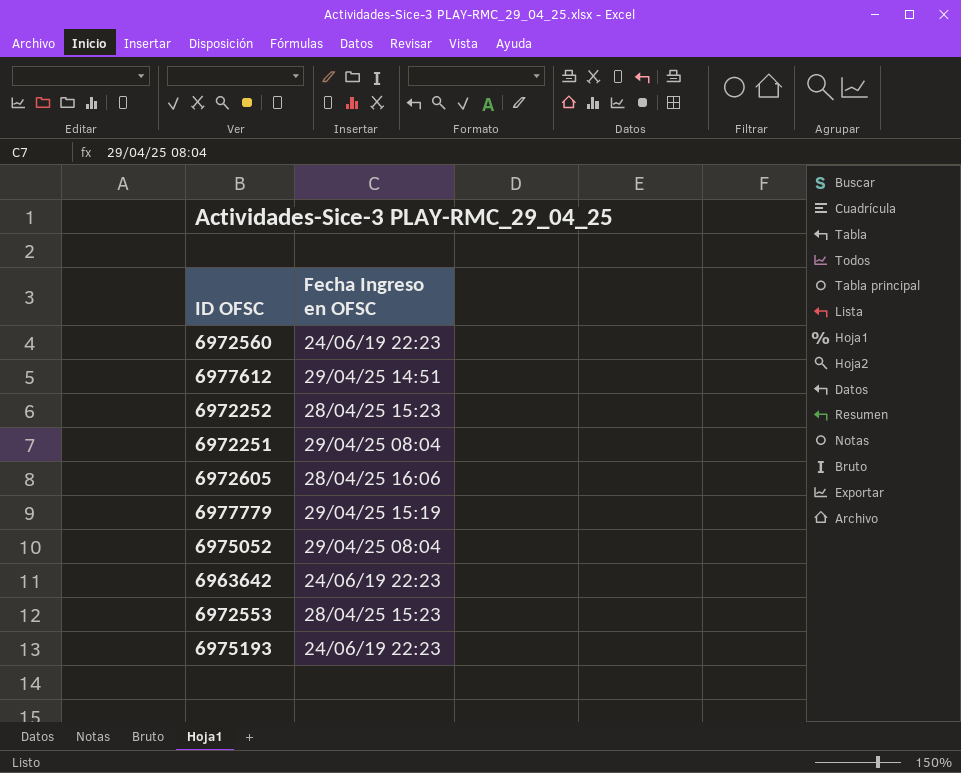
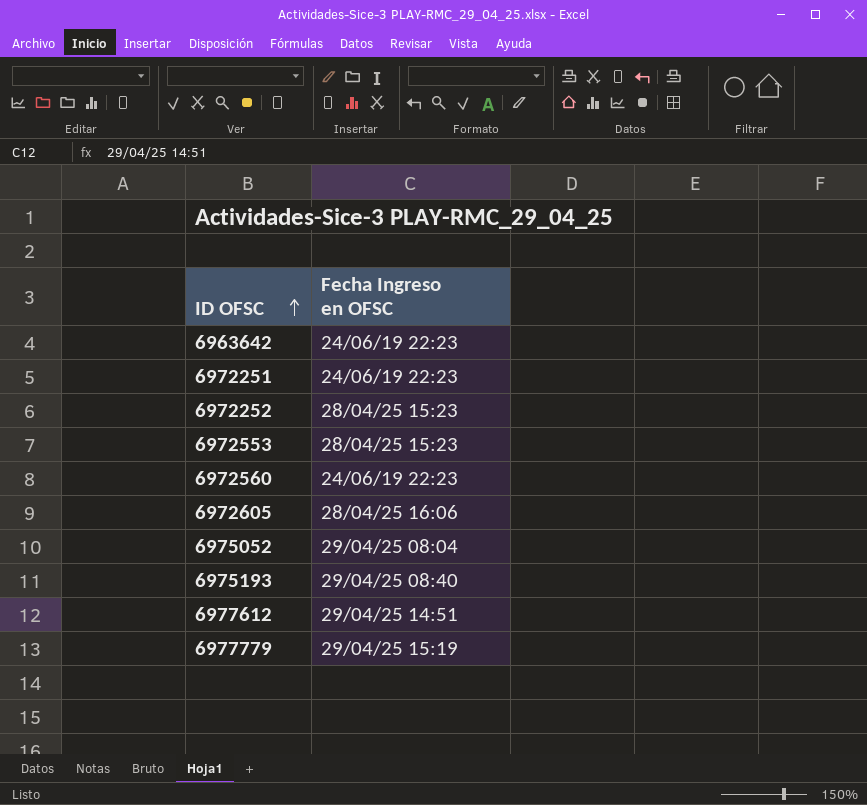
row order: none -> ID OFSC ascending
6972251 | Fecha Ingreso en OFSC: 29/04/25 08:04 -> 24/06/19 22:23
6975193 | Fecha Ingreso en OFSC: 24/06/19 22:23 -> 29/04/25 08:40

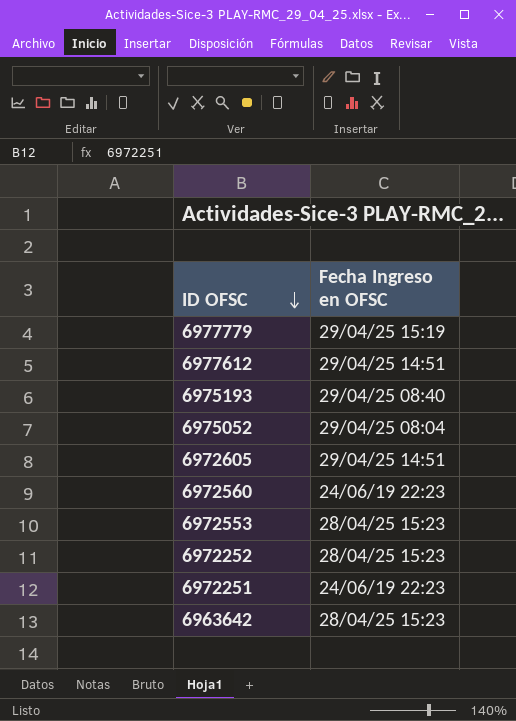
row order: ID OFSC ascending -> ID OFSC descending
6972605 | Fecha Ingreso en OFSC: 28/04/25 16:06 -> 29/04/25 14:51
6963642 | Fecha Ingreso en OFSC: 24/06/19 22:23 -> 28/04/25 15:23

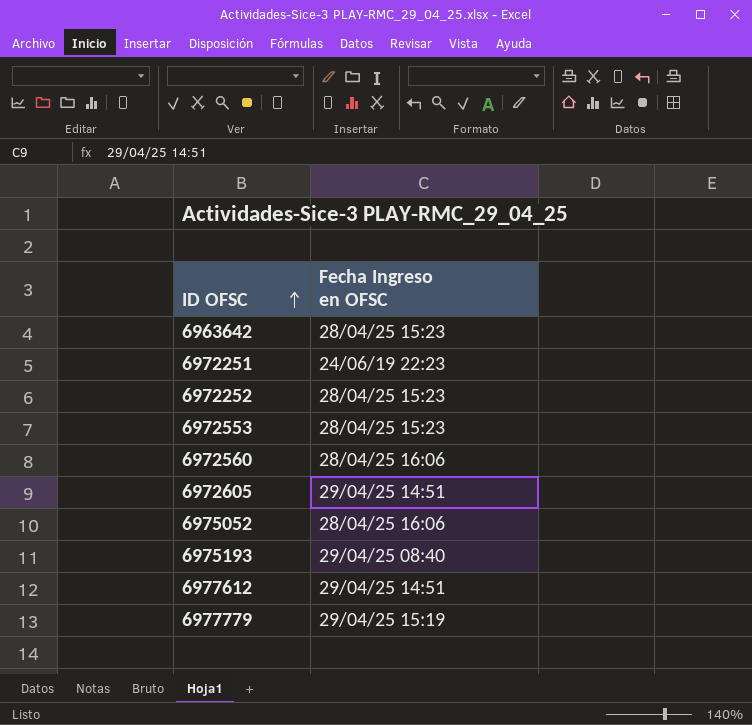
row order: ID OFSC descending -> ID OFSC ascending
6972560 | Fecha Ingreso en OFSC: 24/06/19 22:23 -> 28/04/25 16:06
6975052 | Fecha Ingreso en OFSC: 29/04/25 08:04 -> 28/04/25 16:06

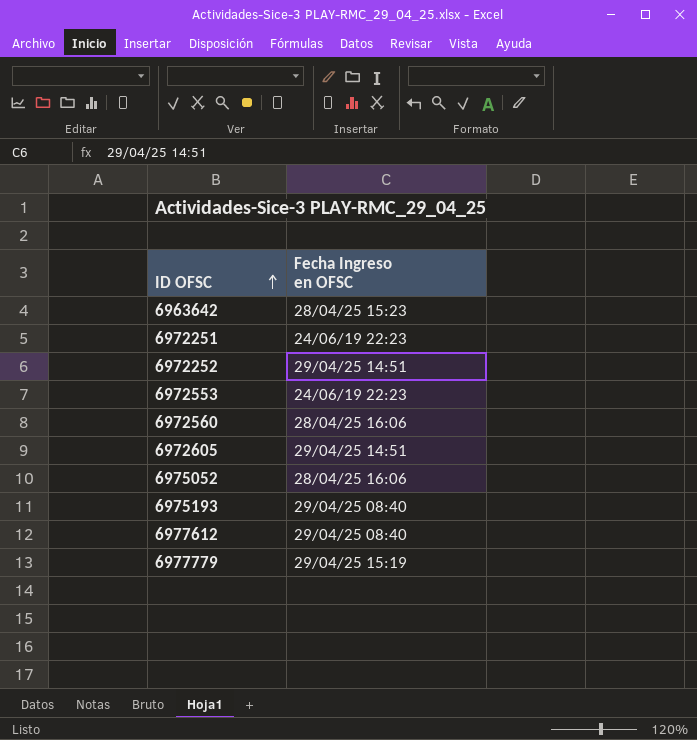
6972252 | Fecha Ingreso en OFSC: 28/04/25 15:23 -> 29/04/25 14:51
6972553 | Fecha Ingreso en OFSC: 28/04/25 15:23 -> 24/06/19 22:23
6977612 | Fecha Ingreso en OFSC: 29/04/25 14:51 -> 29/04/25 08:40

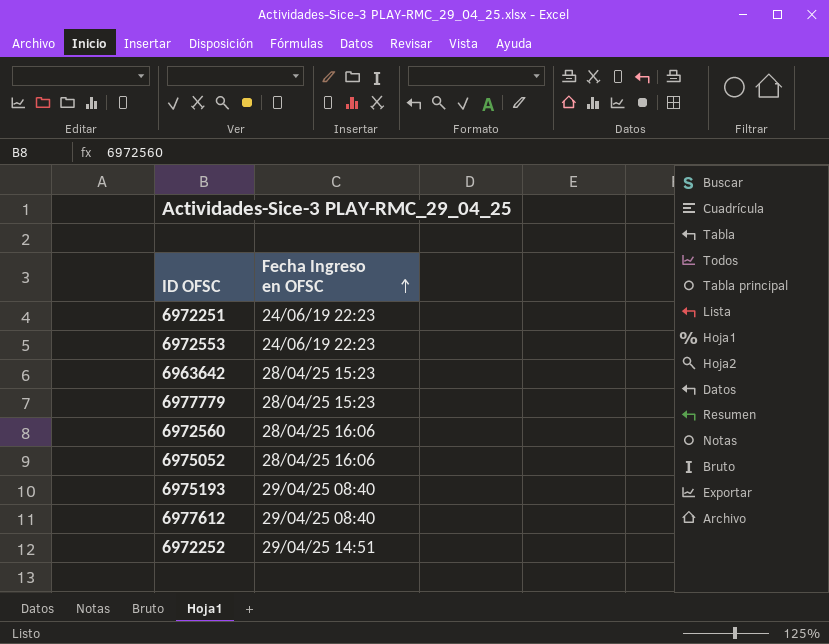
row order: ID OFSC ascending -> Fecha Ingreso en OFSC ascending
row 6972605: 29/04/25 14:51 -> none
6977779 | Fecha Ingreso en OFSC: 29/04/25 15:19 -> 28/04/25 15:23

